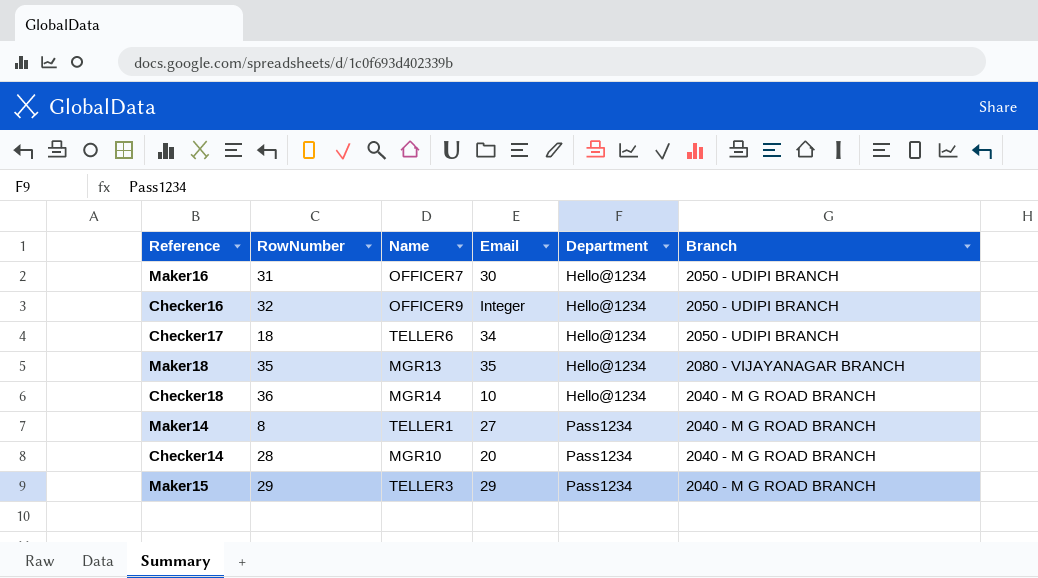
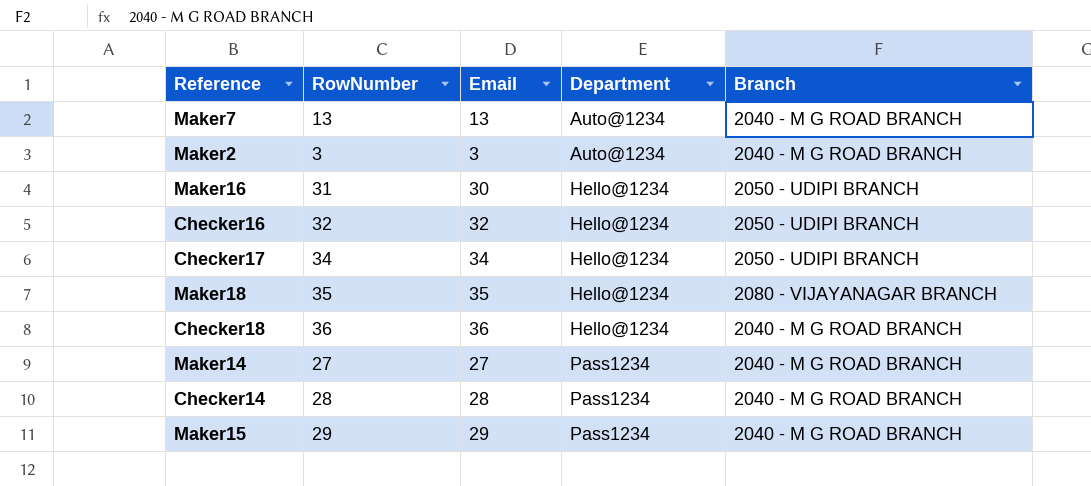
column Name | position: 3 -> none
row Maker7: none -> 13 | 13 | Auto@1234 | 2040 - M G ROAD BRANCH
row Maker2: none -> 3 | 3 | Auto@1234 | 2040 - M G ROAD BRANCH
Checker16 | Email: Integer -> 32
Checker17 | RowNumber: 18 -> 34
Checker18 | Email: 10 -> 36
Maker14 | RowNumber: 8 -> 27
Checker14 | Email: 20 -> 28

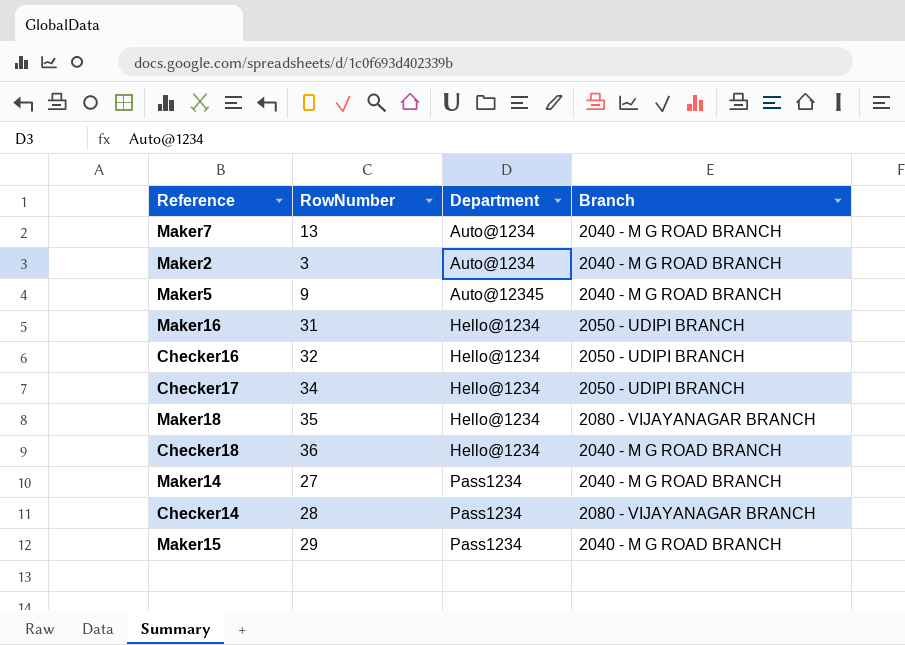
column Email | position: 3 -> none
row Maker5: none -> 9 | Auto@12345 | 2040 - M G ROAD BRANCH
Checker14 | Branch: 2040 - M G ROAD BRANCH -> 2080 - VIJAYANAGAR BRANCH

